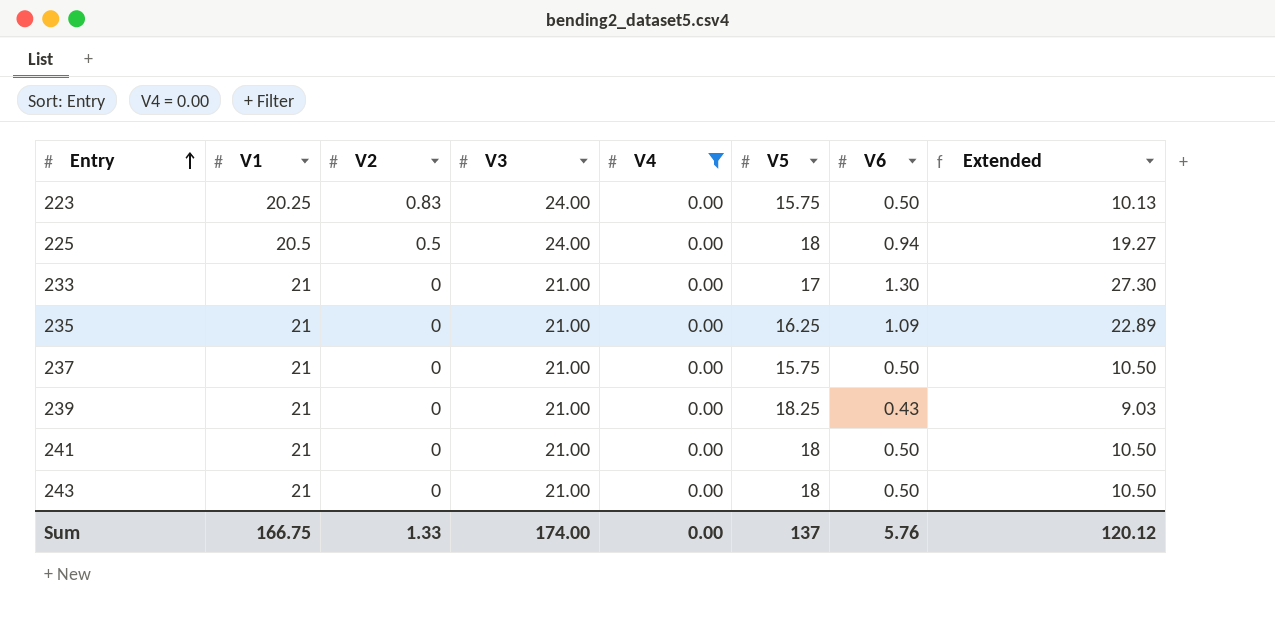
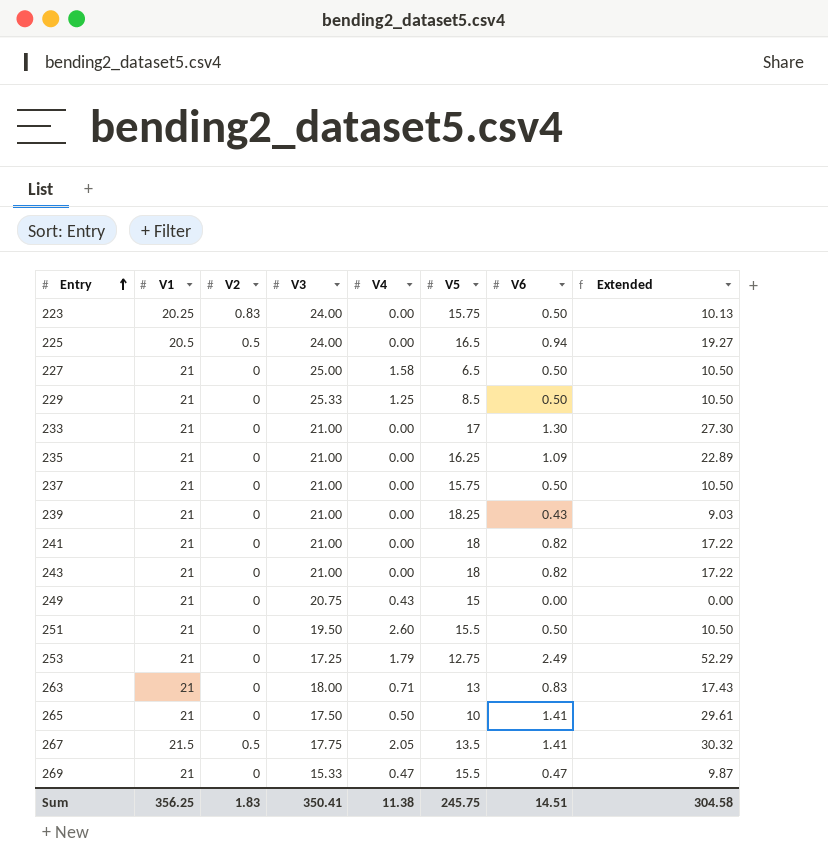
filter: V4 = 0.00 -> none
225 | V5: 18 -> 16.5
241 | V6: 0.50 -> 0.82
241 | Extended: 10.50 -> 17.22
243 | V6: 0.50 -> 0.82
243 | Extended: 10.50 -> 17.22
Sum | V1: 166.75 -> 356.25
Sum | V2: 1.33 -> 1.83
Sum | V3: 174.00 -> 350.41
Sum | V4: 0.00 -> 11.38
Sum | V5: 137 -> 245.75
Sum | V6: 5.76 -> 14.51
Sum | Extended: 120.12 -> 304.58

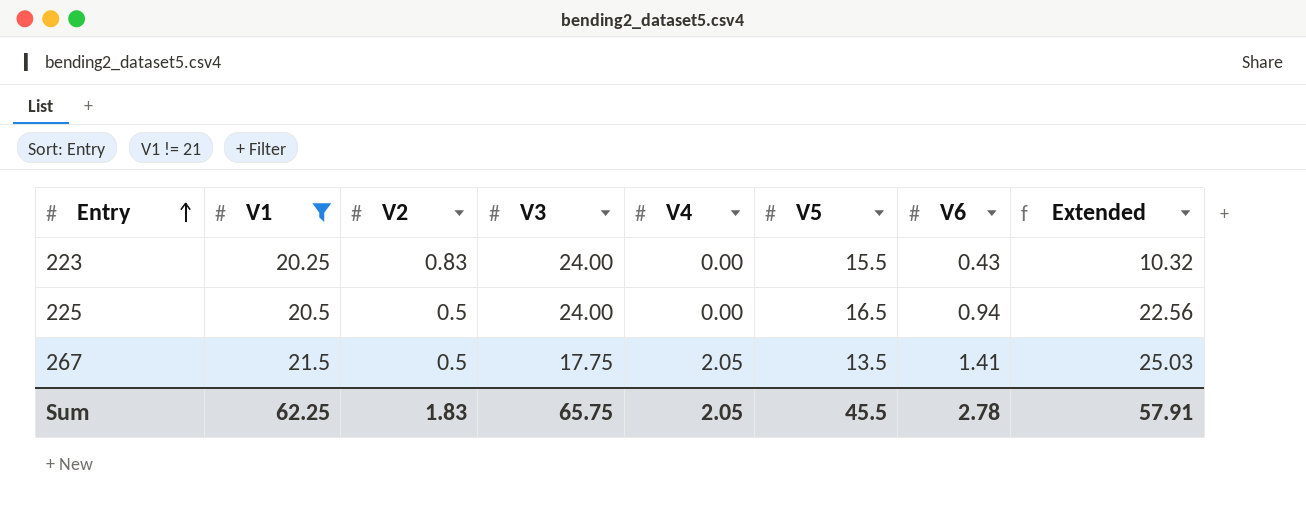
filter: none -> V1 != 21
column Extended | formula: [V1] * [V6] -> [V3] * [V6]
223 | V5: 15.75 -> 15.5
223 | V6: 0.50 -> 0.43
Sum | V1: 356.25 -> 62.25
Sum | V3: 350.41 -> 65.75
Sum | V4: 11.38 -> 2.05
Sum | V5: 245.75 -> 45.5
Sum | V6: 14.51 -> 2.78
Sum | Extended: 304.58 -> 57.91

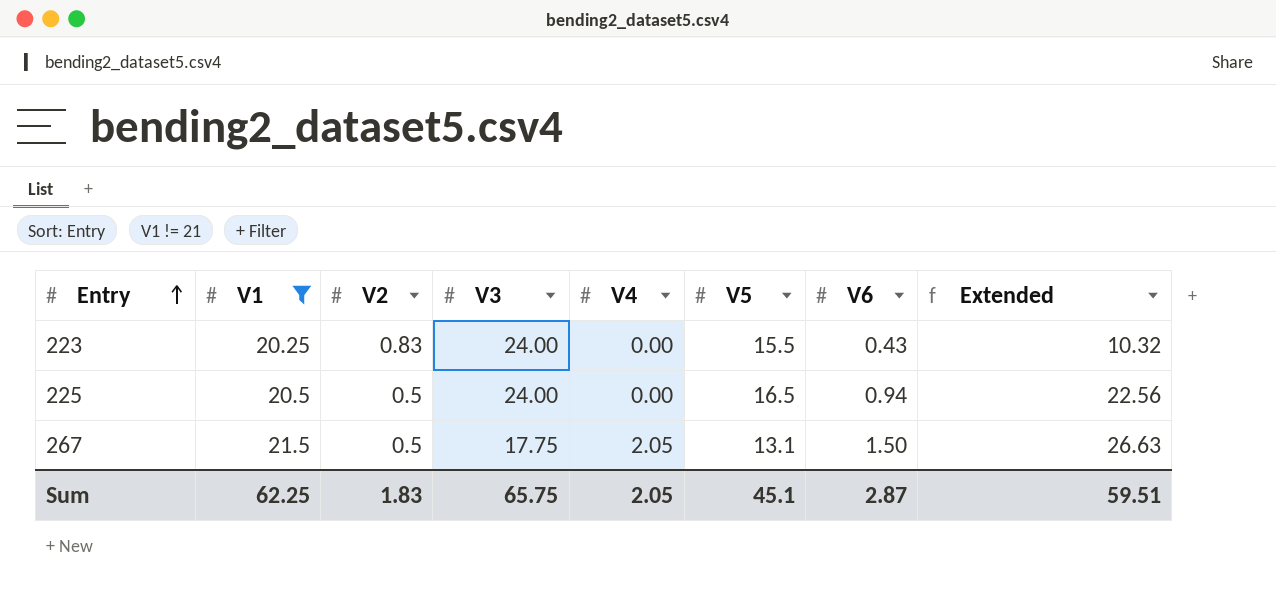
267 | V5: 13.5 -> 13.1
267 | V6: 1.41 -> 1.50
267 | Extended: 25.03 -> 26.63
Sum | V5: 45.5 -> 45.1
Sum | V6: 2.78 -> 2.87
Sum | Extended: 57.91 -> 59.51

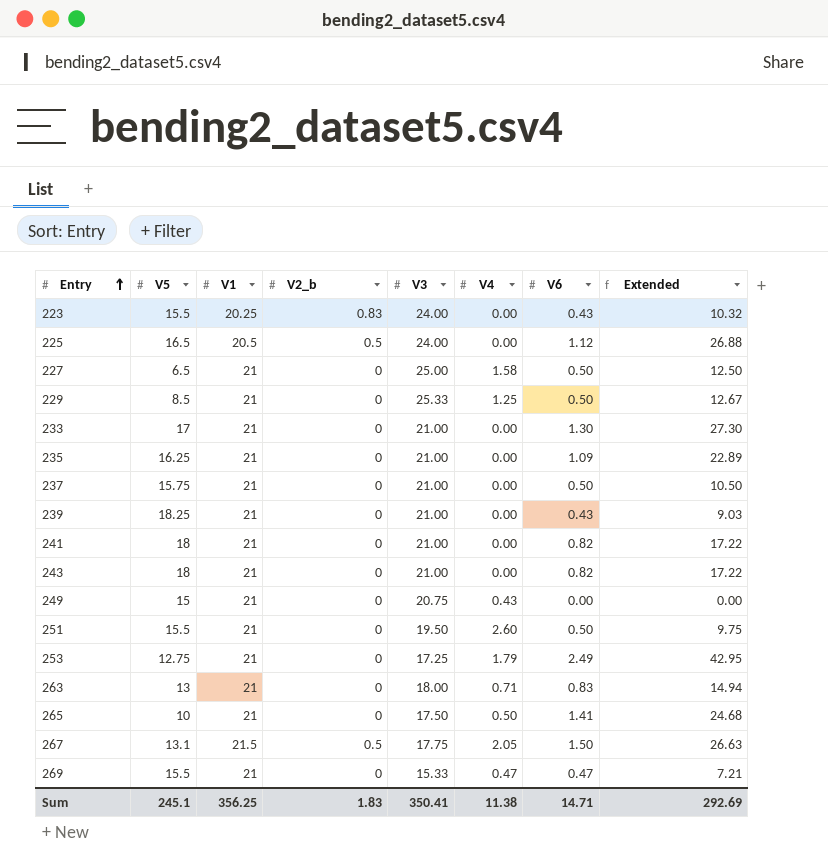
filter: V1 != 21 -> none
column V5 | position: 6 -> 2
column name: V2 -> V2_b
225 | V6: 0.94 -> 1.12
225 | Extended: 22.56 -> 26.88
Sum | V5: 45.1 -> 245.1
Sum | V1: 62.25 -> 356.25
Sum | V3: 65.75 -> 350.41
Sum | V4: 2.05 -> 11.38
Sum | V6: 2.87 -> 14.71
Sum | Extended: 59.51 -> 292.69

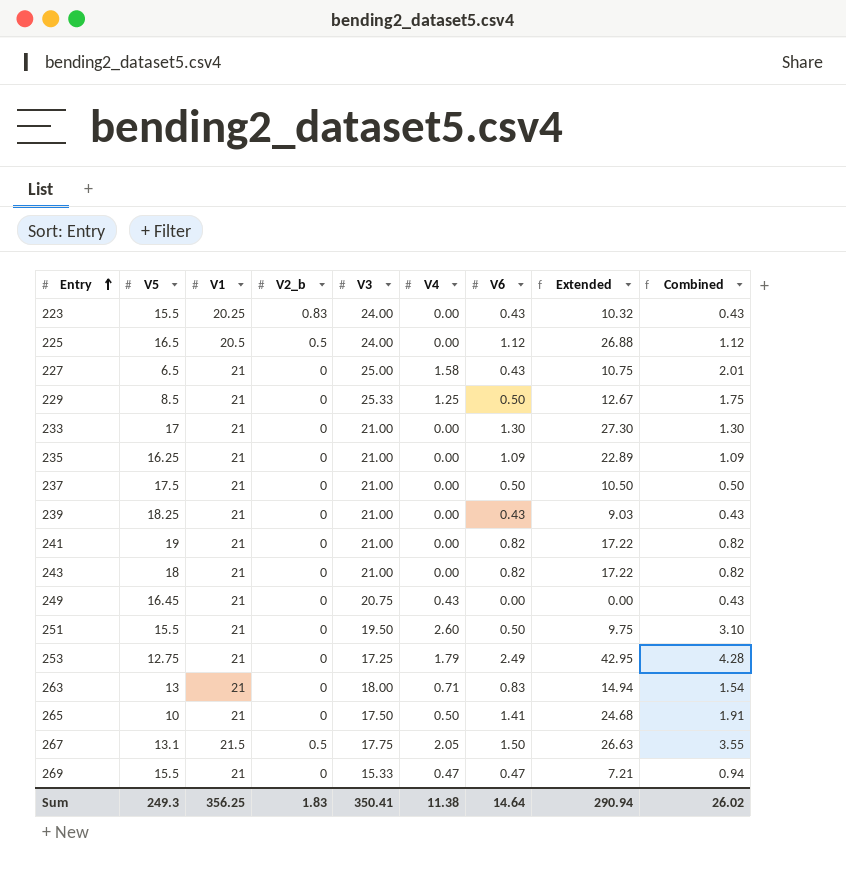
column Combined | formula: none -> [V4] + [V6]
227 | V6: 0.50 -> 0.43
227 | Extended: 12.50 -> 10.75
237 | V5: 15.75 -> 17.5
241 | V5: 18 -> 19
249 | V5: 15 -> 16.45
Sum | V5: 245.1 -> 249.3
Sum | V6: 14.71 -> 14.64
Sum | Extended: 292.69 -> 290.94

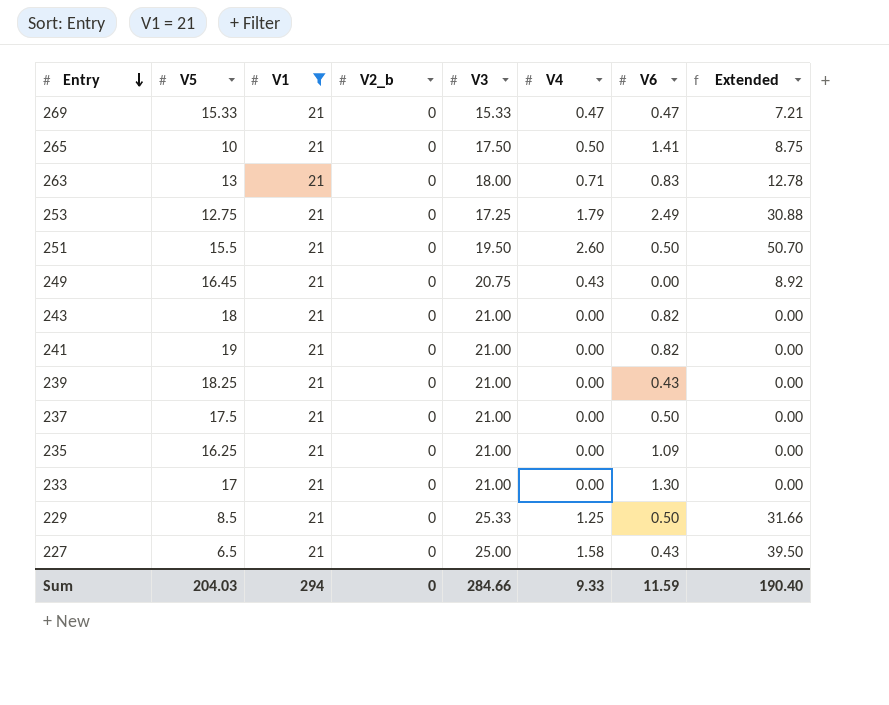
filter: none -> V1 = 21
row order: Entry ascending -> Entry descending
column Combined | formula: [V4] + [V6] -> none
column Extended | formula: [V3] * [V6] -> [V3] * [V4]
269 | V5: 15.5 -> 15.33
Sum | V5: 249.3 -> 204.03
Sum | V1: 356.25 -> 294
Sum | V2_b: 1.83 -> 0
Sum | V3: 350.41 -> 284.66
Sum | V4: 11.38 -> 9.33
Sum | V6: 14.64 -> 11.59
Sum | Extended: 290.94 -> 190.40

